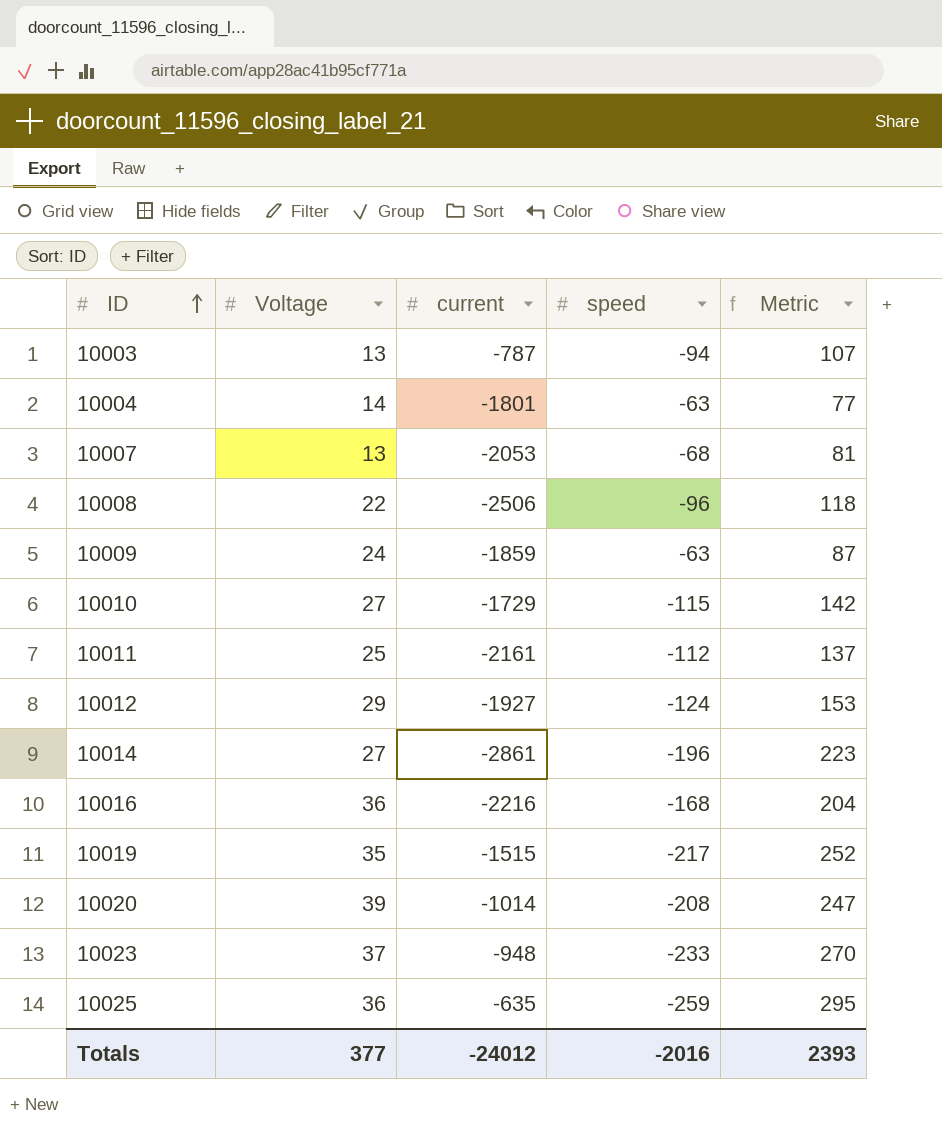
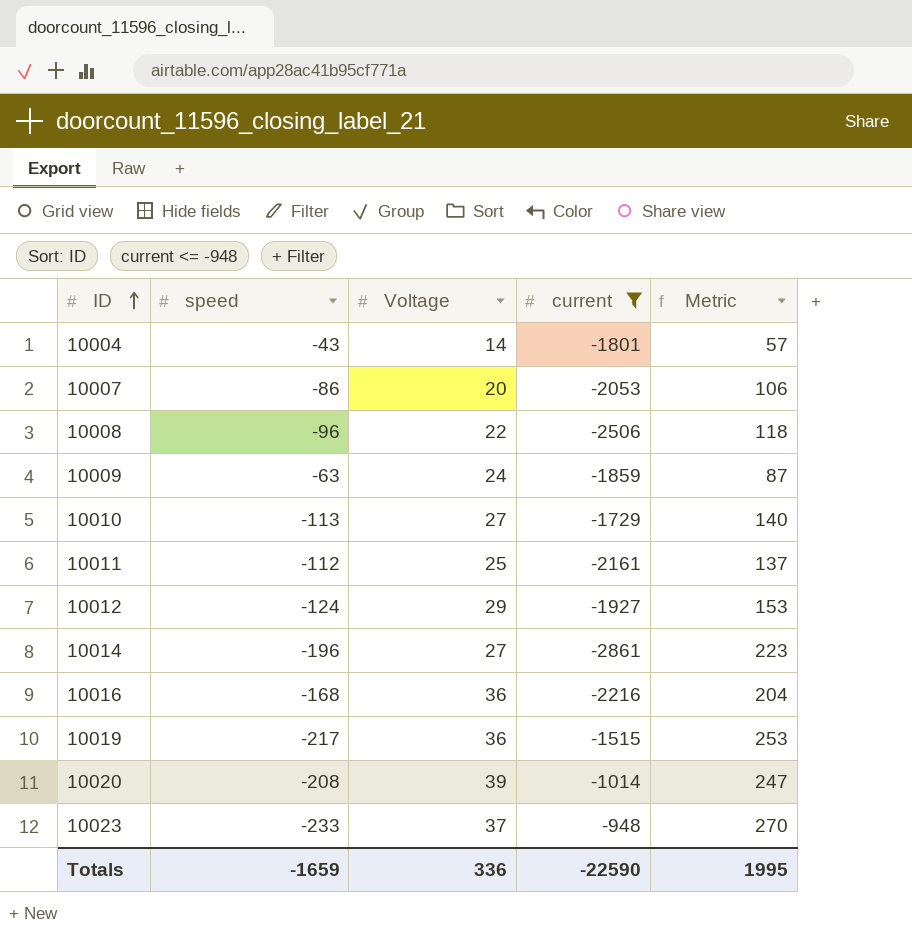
filter: none -> current <= -948
column speed | position: 4 -> 2
10004 | speed: -63 -> -43
10004 | Metric: 77 -> 57
10007 | speed: -68 -> -86
10007 | Voltage: 13 -> 20
10007 | Metric: 81 -> 106
10010 | speed: -115 -> -113
10010 | Metric: 142 -> 140
10019 | Voltage: 35 -> 36
10019 | Metric: 252 -> 253
Totals | speed: -2016 -> -1659
Totals | Voltage: 377 -> 336
Totals | current: -24012 -> -22590
Totals | Metric: 2393 -> 1995

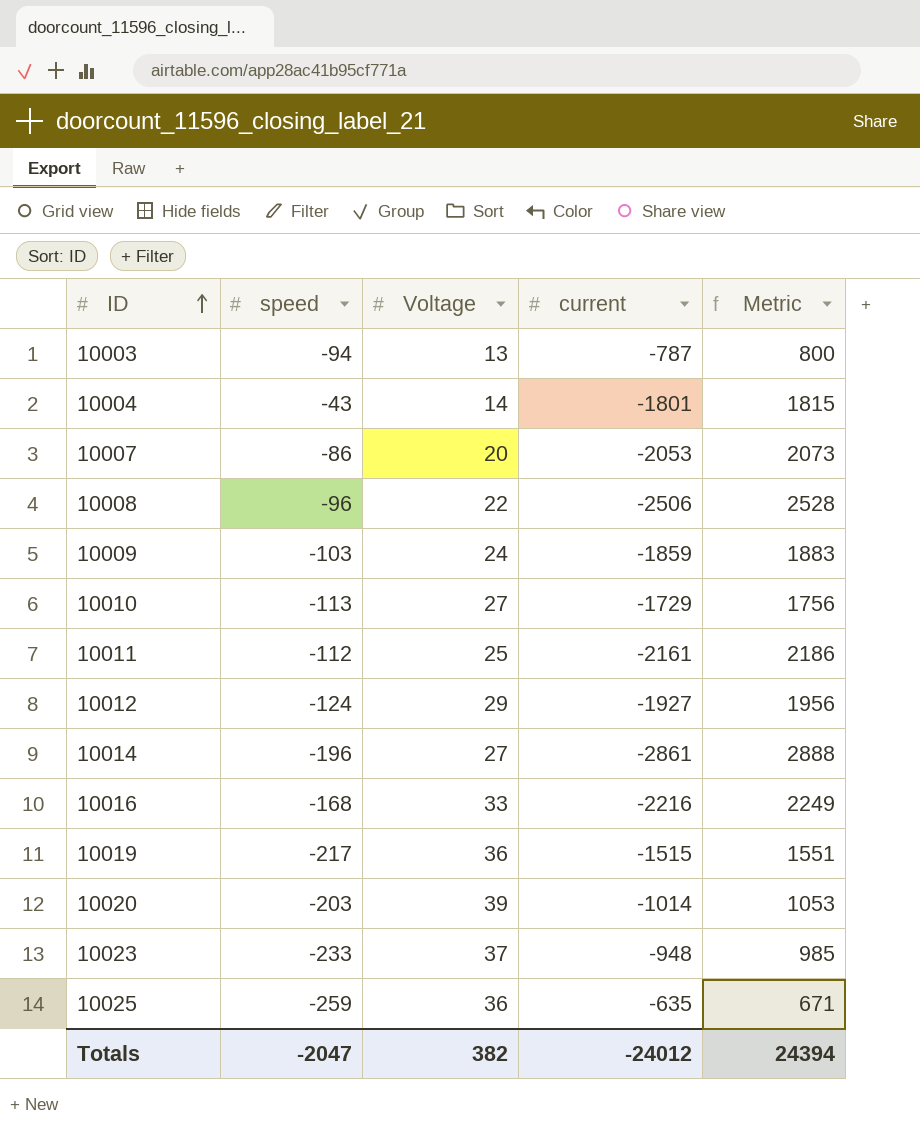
filter: current <= -948 -> none
column Metric | formula: [Voltage] - [speed] -> [Voltage] - [current]
10009 | speed: -63 -> -103
10016 | Voltage: 36 -> 33
10020 | speed: -208 -> -203
Totals | speed: -1659 -> -2047
Totals | Voltage: 336 -> 382
Totals | current: -22590 -> -24012
Totals | Metric: 1995 -> 24394

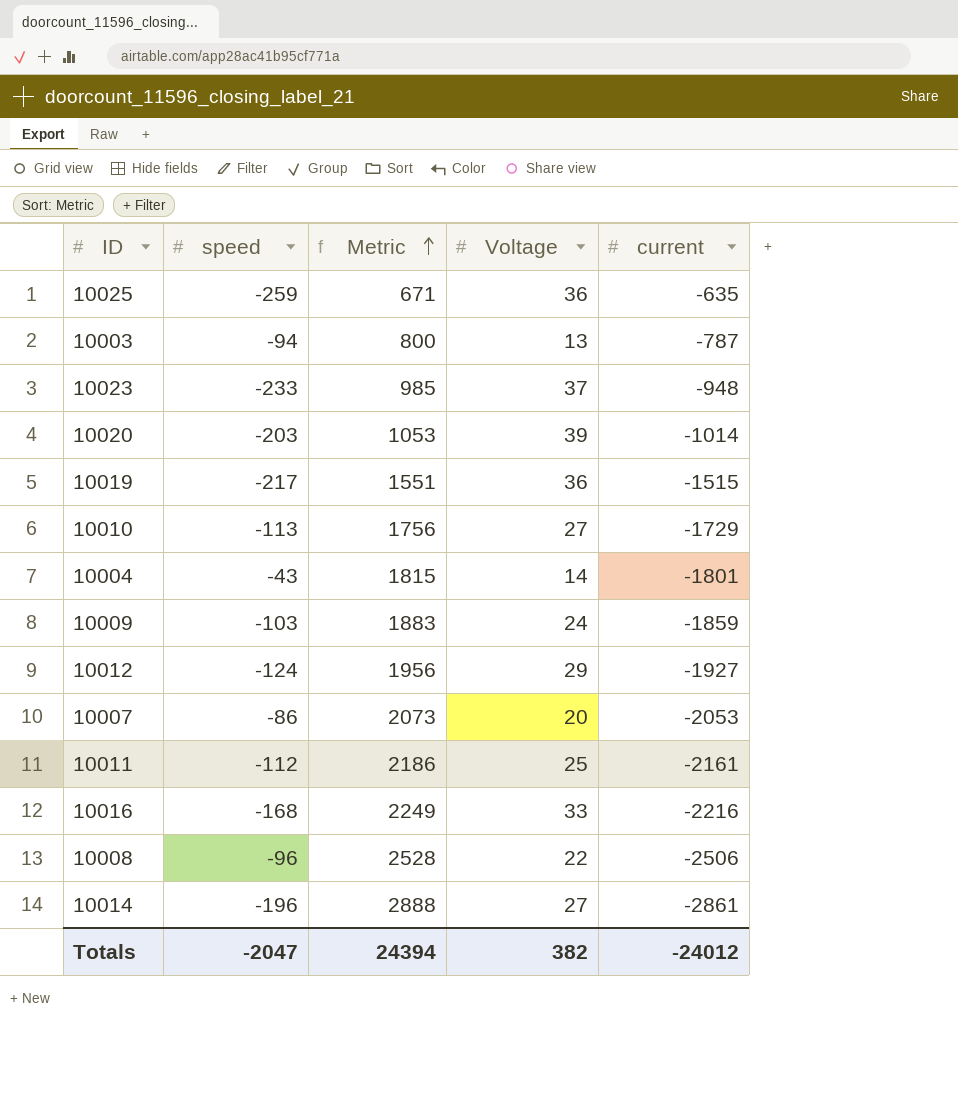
row order: ID ascending -> Metric ascending
column Metric | position: 5 -> 3

